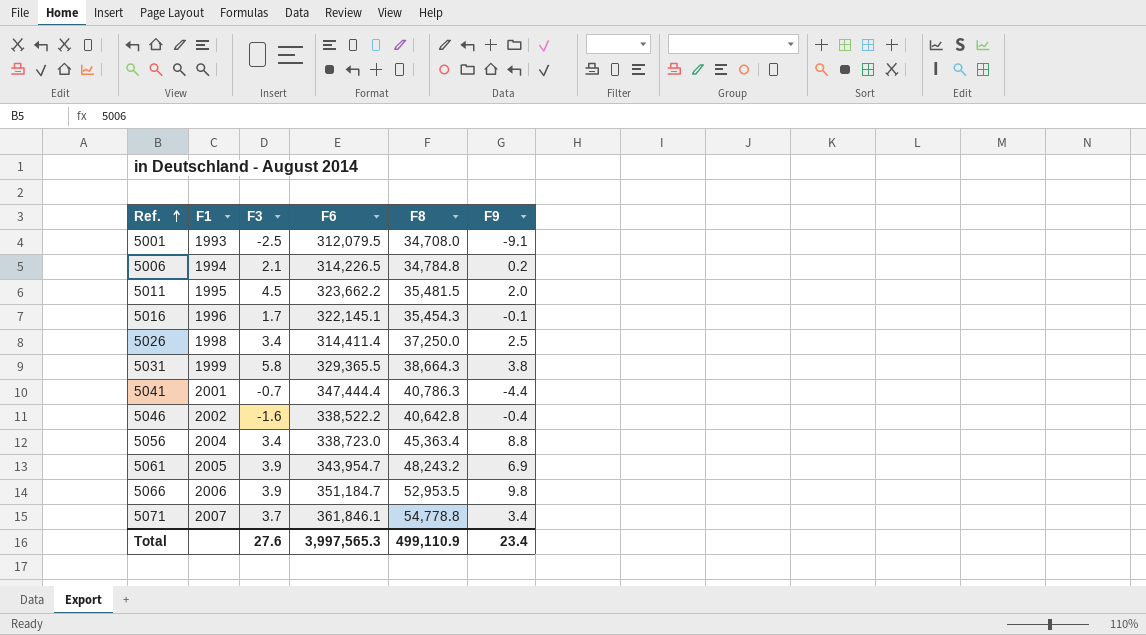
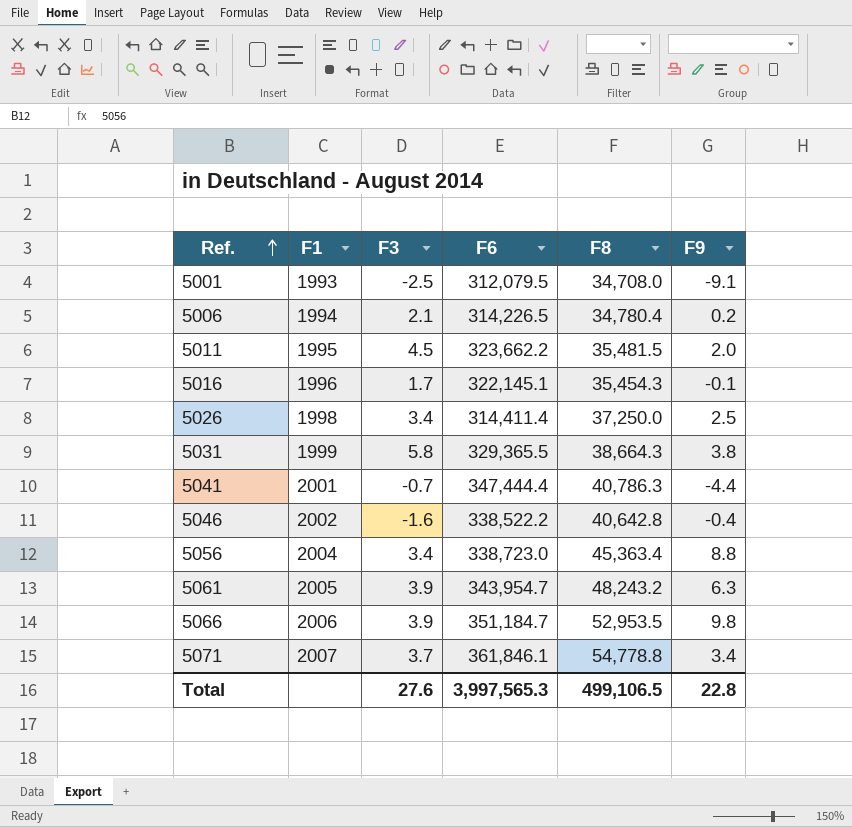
5006 | F8: 34,784.8 -> 34,780.4
5061 | F9: 6.9 -> 6.3
Total | F8: 499,110.9 -> 499,106.5
Total | F9: 23.4 -> 22.8

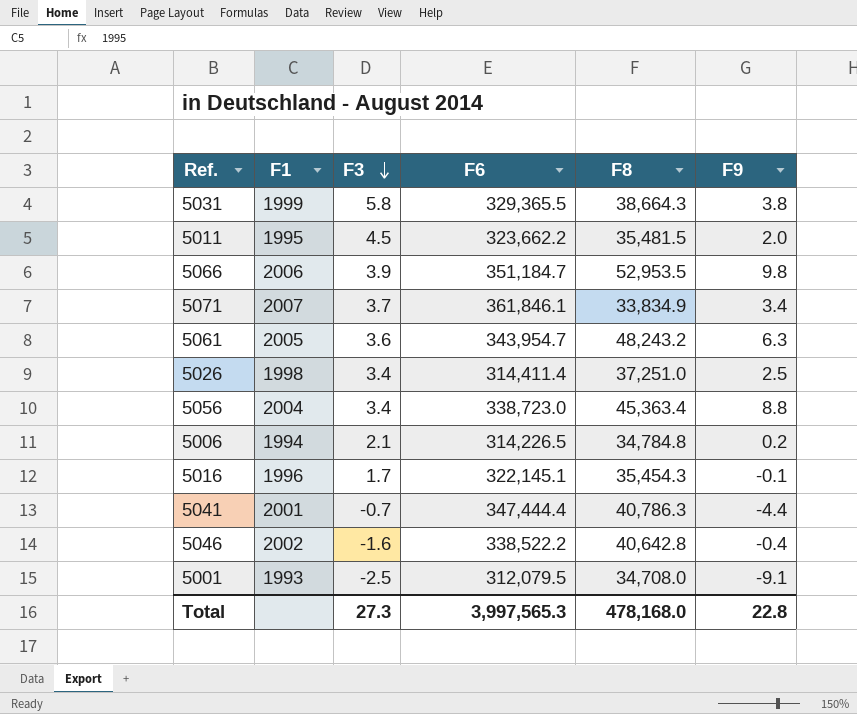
row order: Ref. ascending -> F3 descending
5071 | F8: 54,778.8 -> 33,834.9
5061 | F3: 3.9 -> 3.6
5026 | F8: 37,250.0 -> 37,251.0
5006 | F8: 34,780.4 -> 34,784.8
Total | F3: 27.6 -> 27.3
Total | F8: 499,106.5 -> 478,168.0

